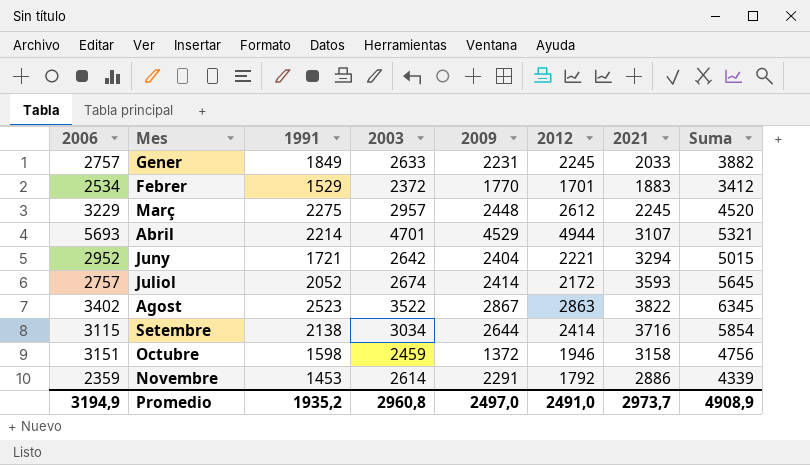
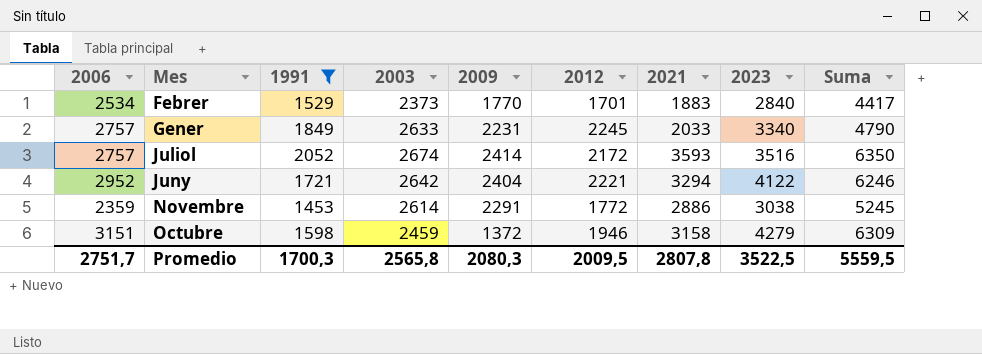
filter: none -> 1991 <= 2052
row order: none -> Mes ascending
column 2023 | position: none -> 8
column Suma | formula: [1991] + [2021] -> [2006] + [2021]
Febrer | 2003: 2372 -> 2373
Novembre | 2012: 1792 -> 1772
Promedio | 2006: 3194,9 -> 2751,7
Promedio | 1991: 1935,2 -> 1700,3
Promedio | 2003: 2960,8 -> 2565,8
Promedio | 2009: 2497,0 -> 2080,3
Promedio | 2012: 2491,0 -> 2009,5
Promedio | 2021: 2973,7 -> 2807,8
Promedio | Suma: 4908,9 -> 5559,5

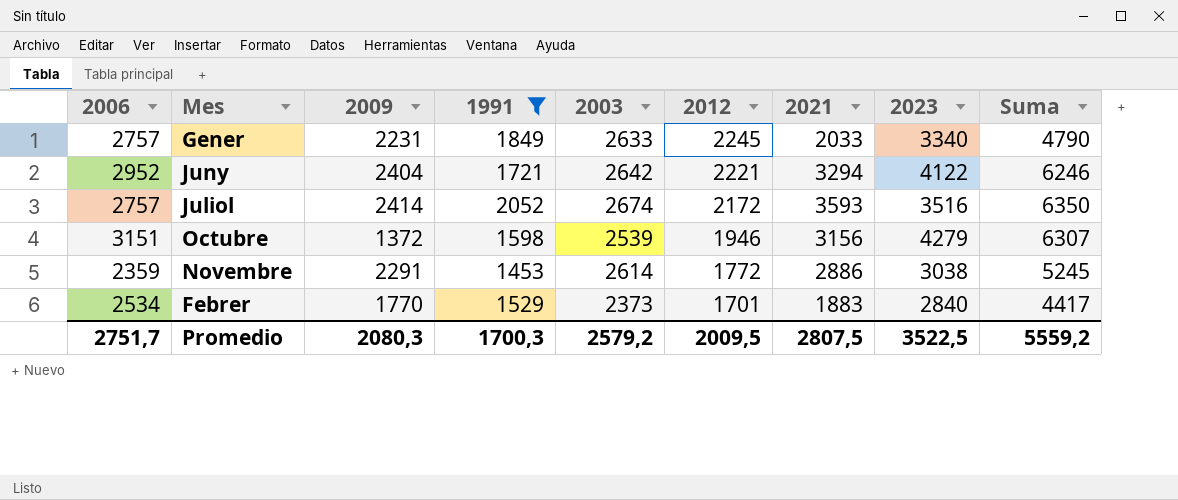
row order: Mes ascending -> 2012 descending
column 2009 | position: 5 -> 3
Octubre | 2003: 2459 -> 2539
Octubre | 2021: 3158 -> 3156
Octubre | Suma: 6309 -> 6307
Promedio | 2003: 2565,8 -> 2579,2
Promedio | 2021: 2807,8 -> 2807,5
Promedio | Suma: 5559,5 -> 5559,2

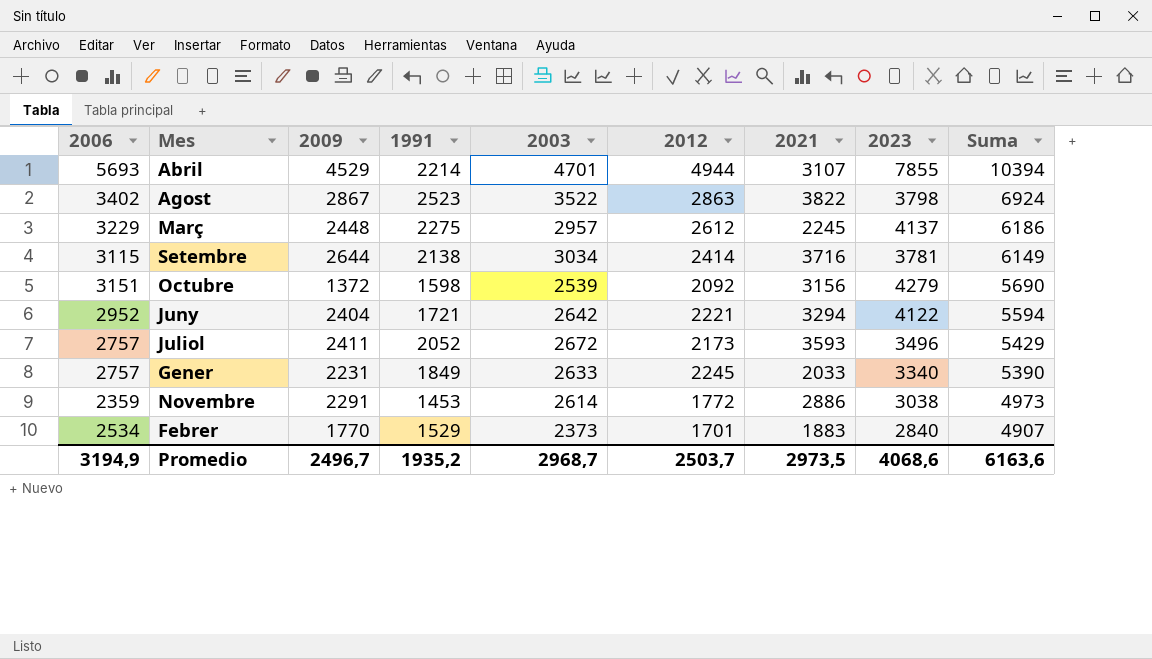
filter: 1991 <= 2052 -> none
row order: 2012 descending -> Suma descending
column Suma | formula: [2006] + [2021] -> [2006] + [2003]
Octubre | 2012: 1946 -> 2092
Juliol | 2009: 2414 -> 2411
Juliol | 2003: 2674 -> 2672
Juliol | 2012: 2172 -> 2173
Juliol | 2023: 3516 -> 3496
Promedio | 2006: 2751,7 -> 3194,9
Promedio | 2009: 2080,3 -> 2496,7
Promedio | 1991: 1700,3 -> 1935,2
Promedio | 2003: 2579,2 -> 2968,7
Promedio | 2012: 2009,5 -> 2503,7
Promedio | 2021: 2807,5 -> 2973,5
Promedio | 2023: 3522,5 -> 4068,6
Promedio | Suma: 5559,2 -> 6163,6

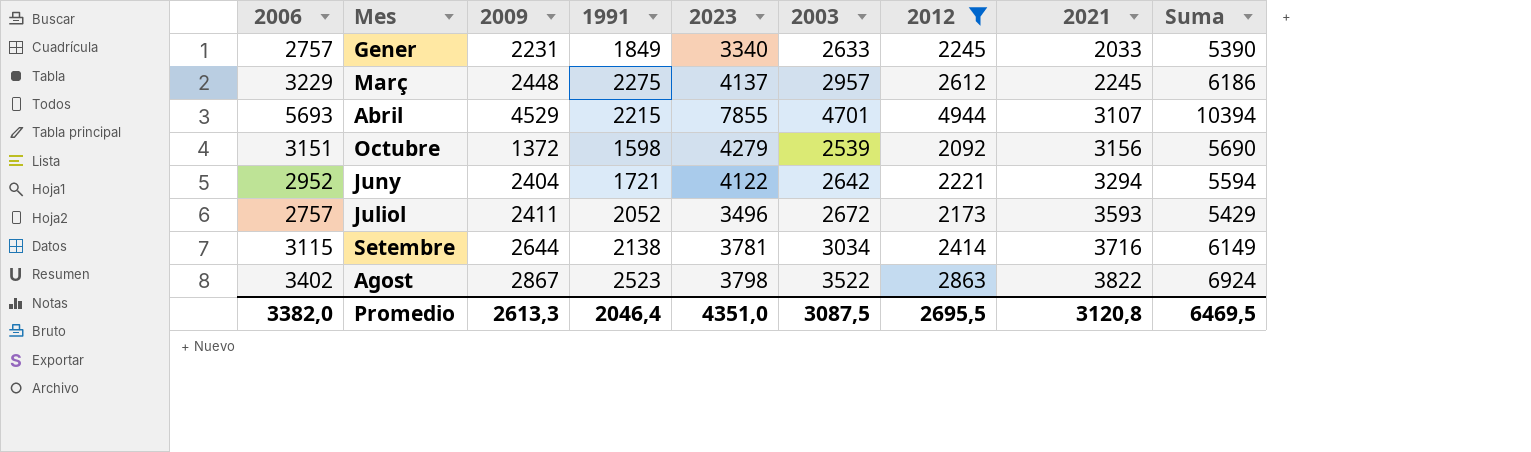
filter: none -> 2012 >= 2092
row order: Suma descending -> 2021 ascending
column 2023 | position: 8 -> 5
Abril | 1991: 2214 -> 2215
Promedio | 2006: 3194,9 -> 3382,0
Promedio | 2009: 2496,7 -> 2613,3
Promedio | 1991: 1935,2 -> 2046,4
Promedio | 2023: 4068,6 -> 4351,0
Promedio | 2003: 2968,7 -> 3087,5
Promedio | 2012: 2503,7 -> 2695,5
Promedio | 2021: 2973,5 -> 3120,8
Promedio | Suma: 6163,6 -> 6469,5

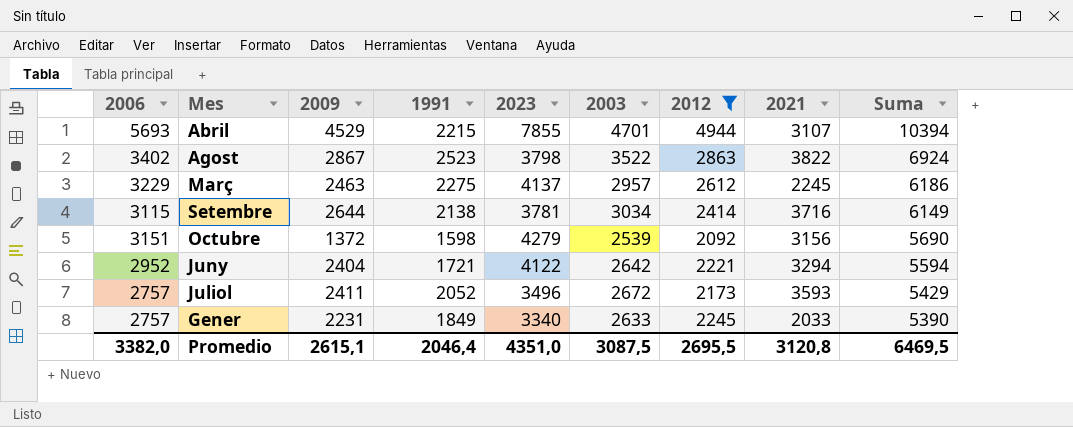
row order: 2021 ascending -> Suma descending
Març | 2009: 2448 -> 2463
Promedio | 2009: 2613,3 -> 2615,1

